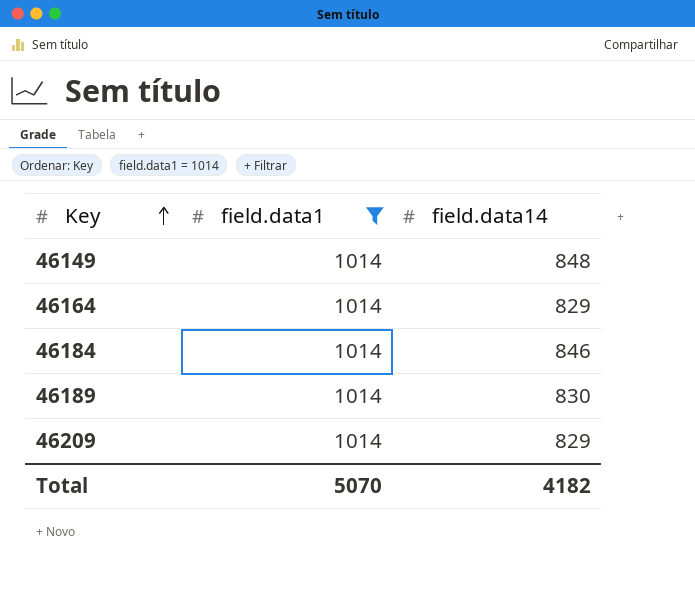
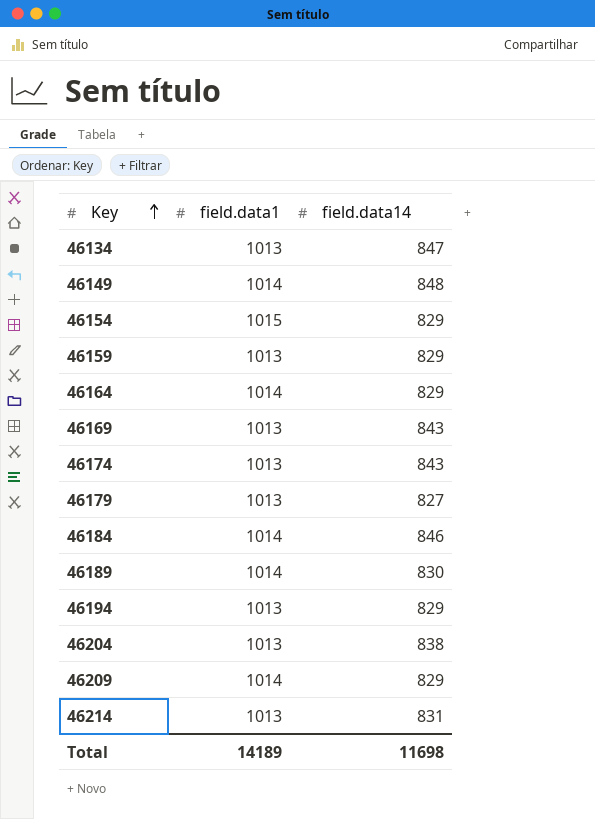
filter: field.data1 = 1014 -> none
Total | field.data1: 5070 -> 14189
Total | field.data14: 4182 -> 11698

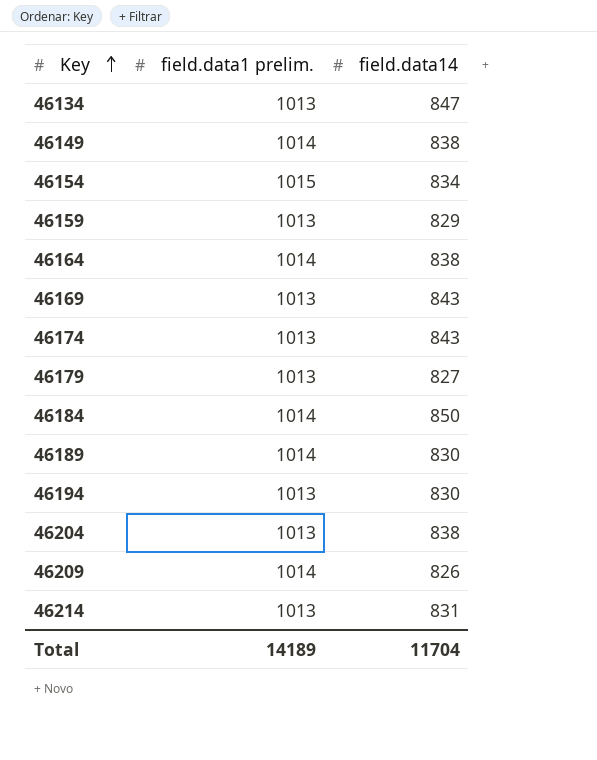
column name: field.data1 -> field.data1 prelim.
46149 | field.data14: 848 -> 838
46154 | field.data14: 829 -> 834
46164 | field.data14: 829 -> 838
46184 | field.data14: 846 -> 850
46194 | field.data14: 829 -> 830
46209 | field.data14: 829 -> 826
Total | field.data14: 11698 -> 11704

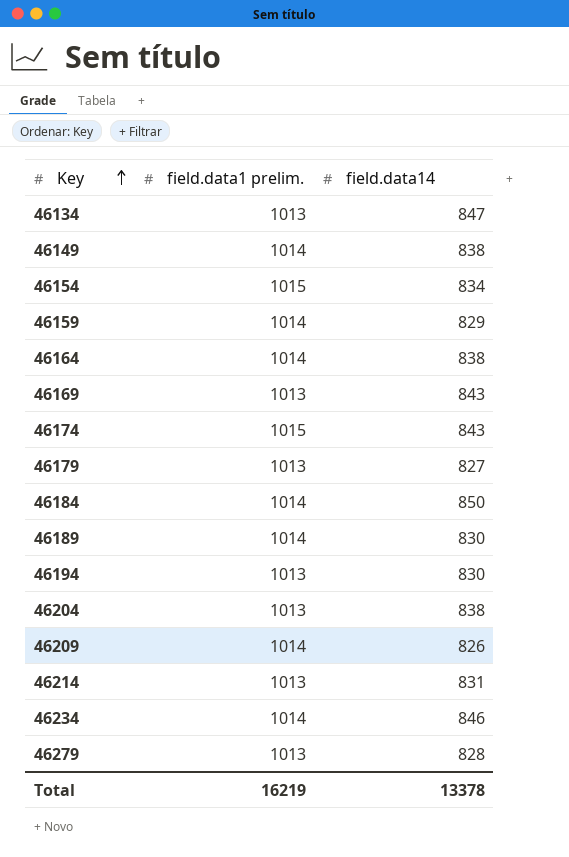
46159 | field.data1 prelim.: 1013 -> 1014
46174 | field.data1 prelim.: 1013 -> 1015
row 46234: none -> 1014 | 846
row 46279: none -> 1013 | 828
Total | field.data1 prelim.: 14189 -> 16219
Total | field.data14: 11704 -> 13378

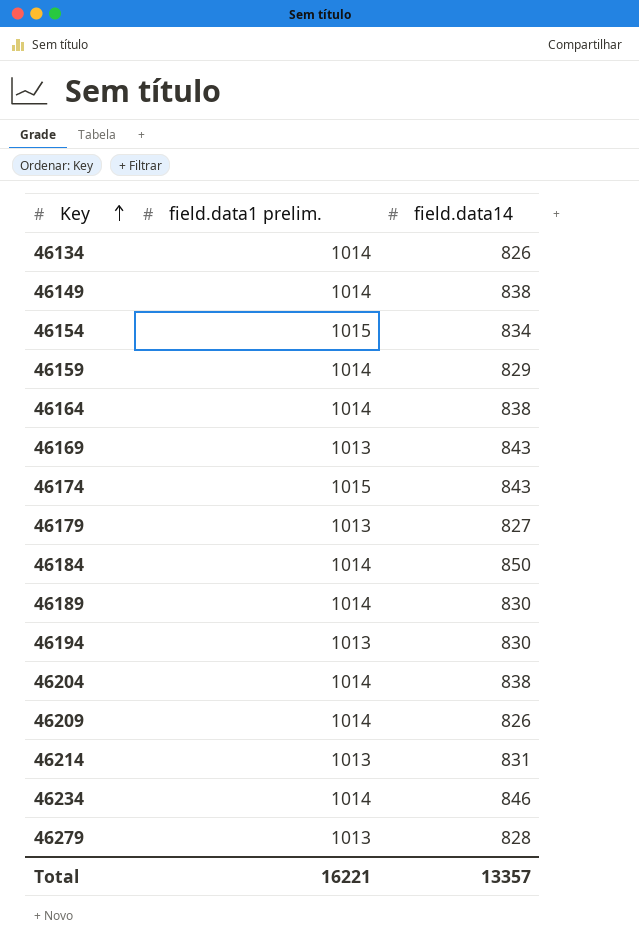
46134 | field.data1 prelim.: 1013 -> 1014
46134 | field.data14: 847 -> 826
46204 | field.data1 prelim.: 1013 -> 1014
Total | field.data1 prelim.: 16219 -> 16221
Total | field.data14: 13378 -> 13357

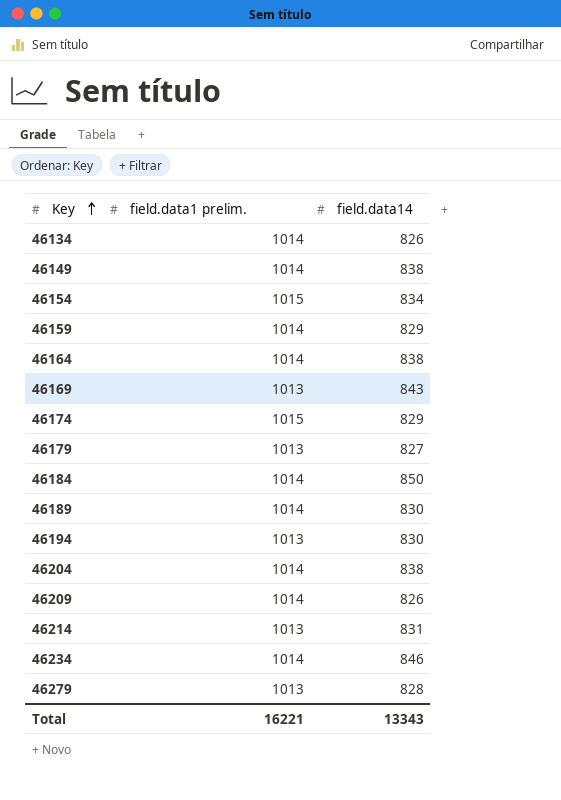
46174 | field.data14: 843 -> 829
Total | field.data14: 13357 -> 13343

